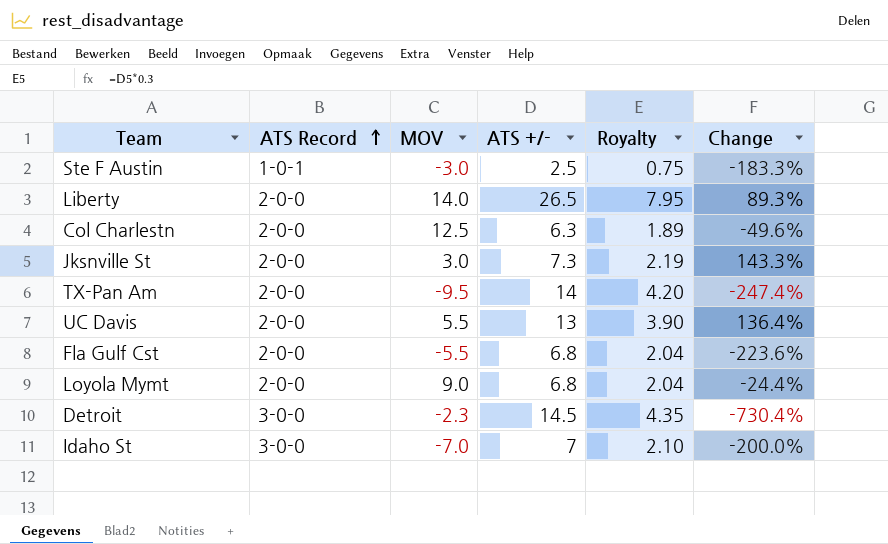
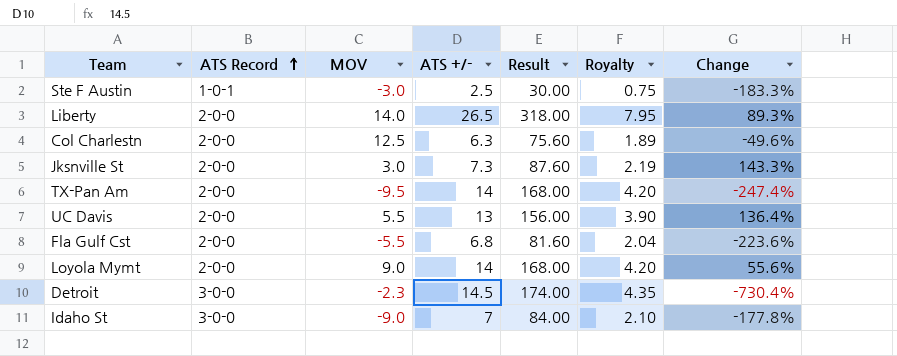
column Result | formula: none -> [ATS +/-] * 12
Loyola Mymt | ATS +/-: 6.8 -> 14
Loyola Mymt | Royalty: 2.04 -> 4.20
Loyola Mymt | Change: -24.4% -> 55.6%
Idaho St | MOV: -7.0 -> -9.0
Idaho St | Change: -200.0% -> -177.8%

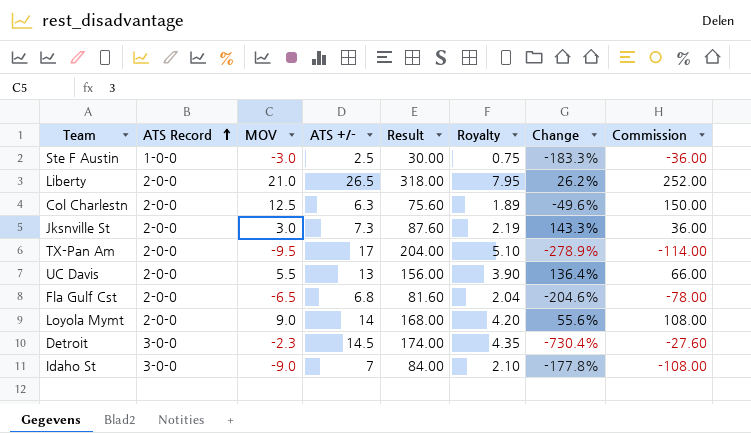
column Commission | formula: none -> [MOV] * 12
Ste F Austin | ATS Record: 1-0-1 -> 1-0-0
Liberty | MOV: 14.0 -> 21.0
Liberty | Change: 89.3% -> 26.2%
TX-Pan Am | ATS +/-: 14 -> 17
TX-Pan Am | Result: 168.00 -> 204.00
TX-Pan Am | Royalty: 4.20 -> 5.10
TX-Pan Am | Change: -247.4% -> -278.9%
Fla Gulf Cst | MOV: -5.5 -> -6.5
Fla Gulf Cst | Change: -223.6% -> -204.6%

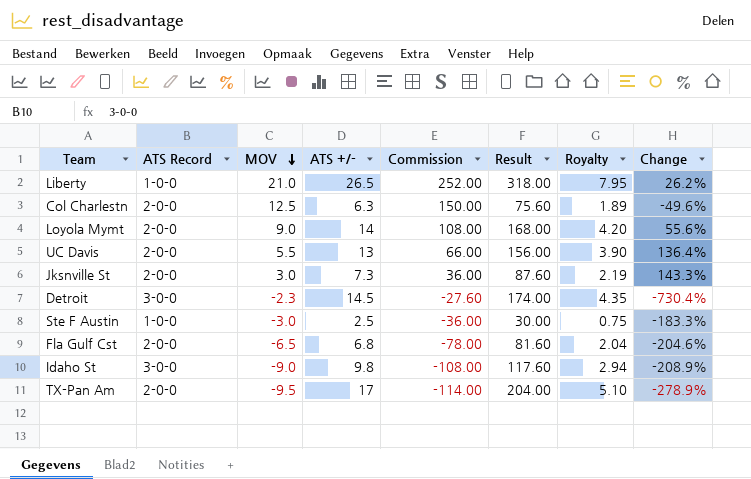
row order: ATS Record ascending -> MOV descending
column Commission | position: 8 -> 5
Liberty | ATS Record: 2-0-0 -> 1-0-0
Idaho St | ATS +/-: 7 -> 9.8
Idaho St | Result: 84.00 -> 117.60
Idaho St | Royalty: 2.10 -> 2.94
Idaho St | Change: -177.8% -> -208.9%

